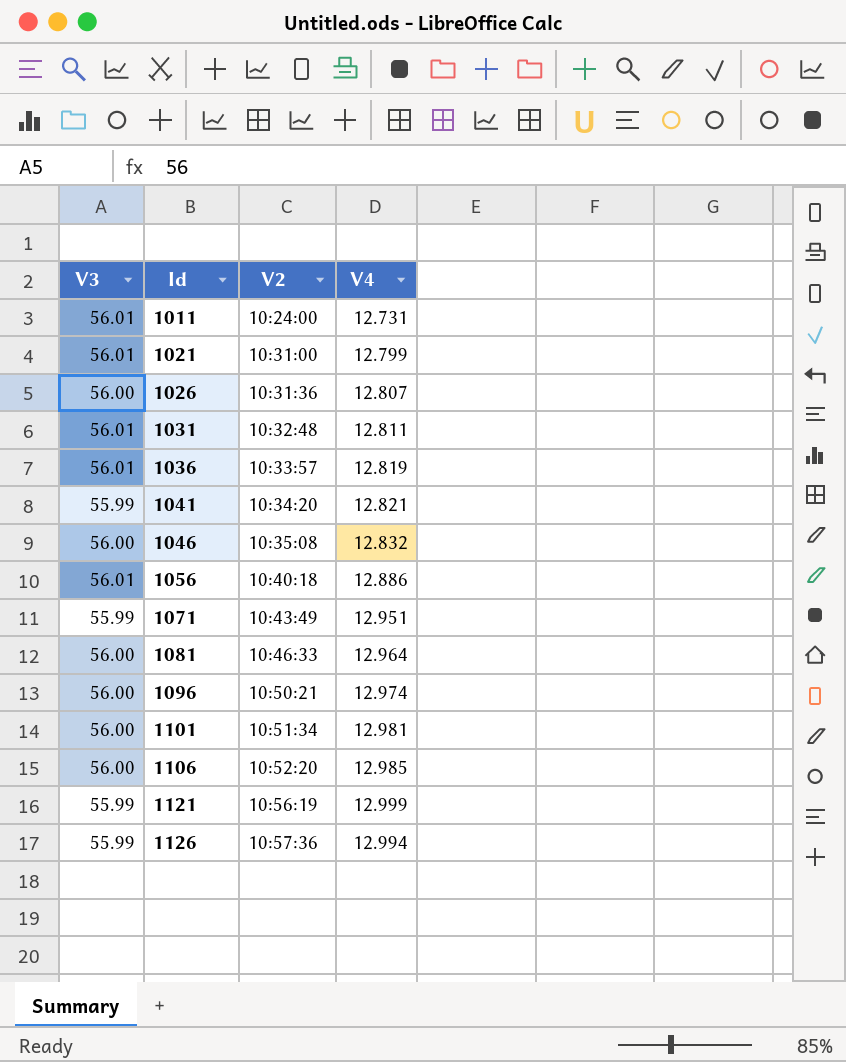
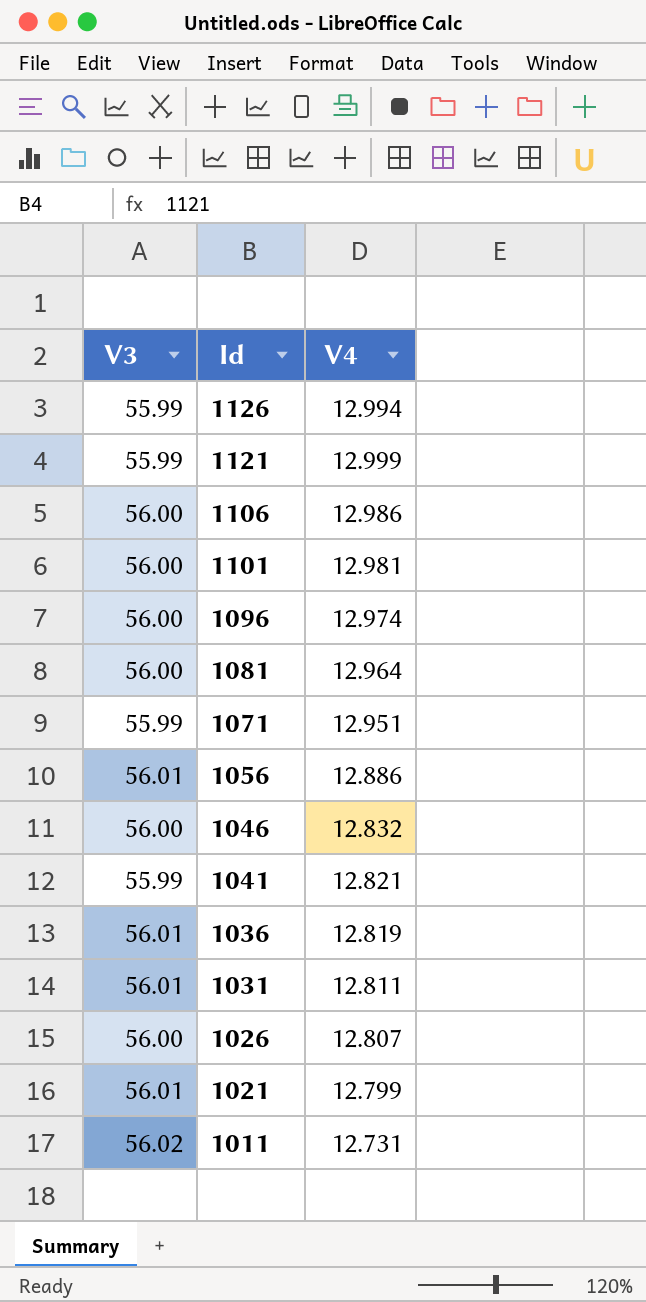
row order: Id ascending -> Id descending
column V2 | position: 3 -> none
1106 | V4: 12.985 -> 12.986
1011 | V3: 56.01 -> 56.02

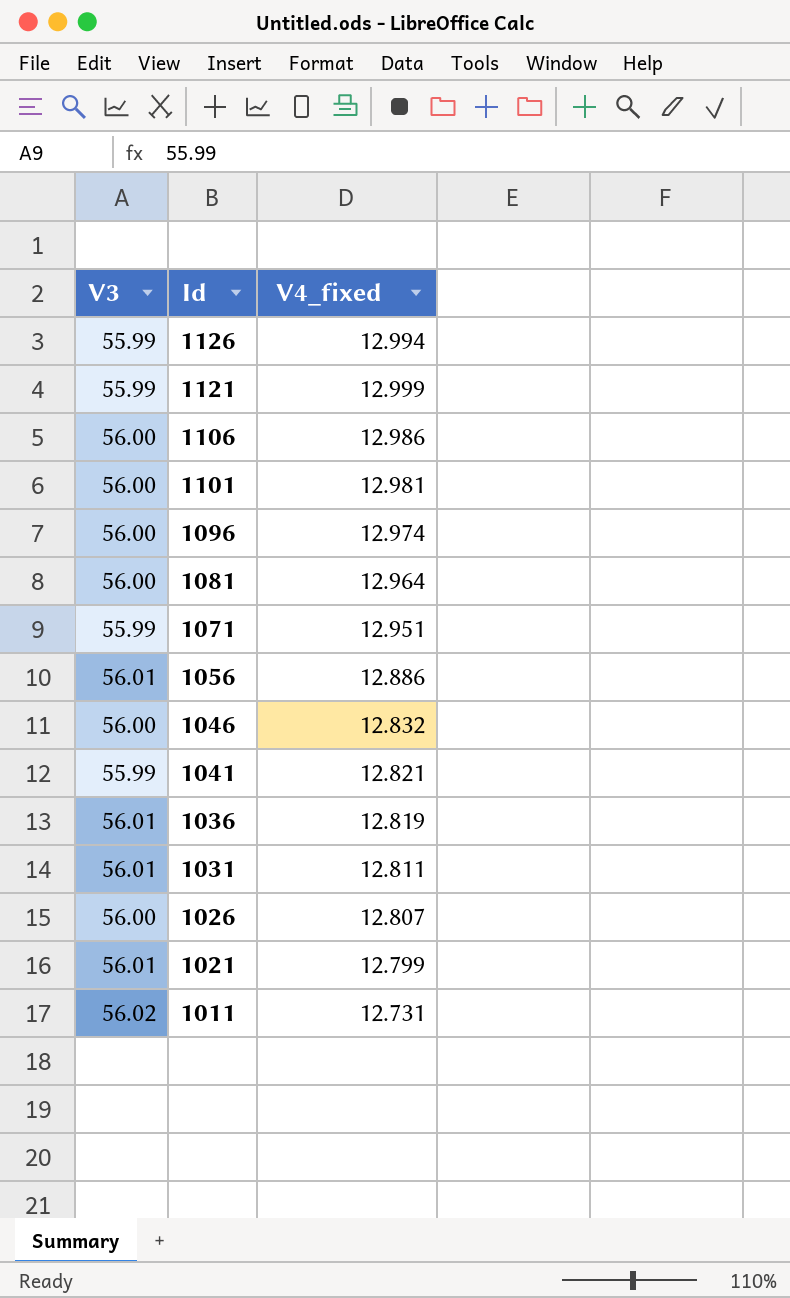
column name: V4 -> V4_fixed

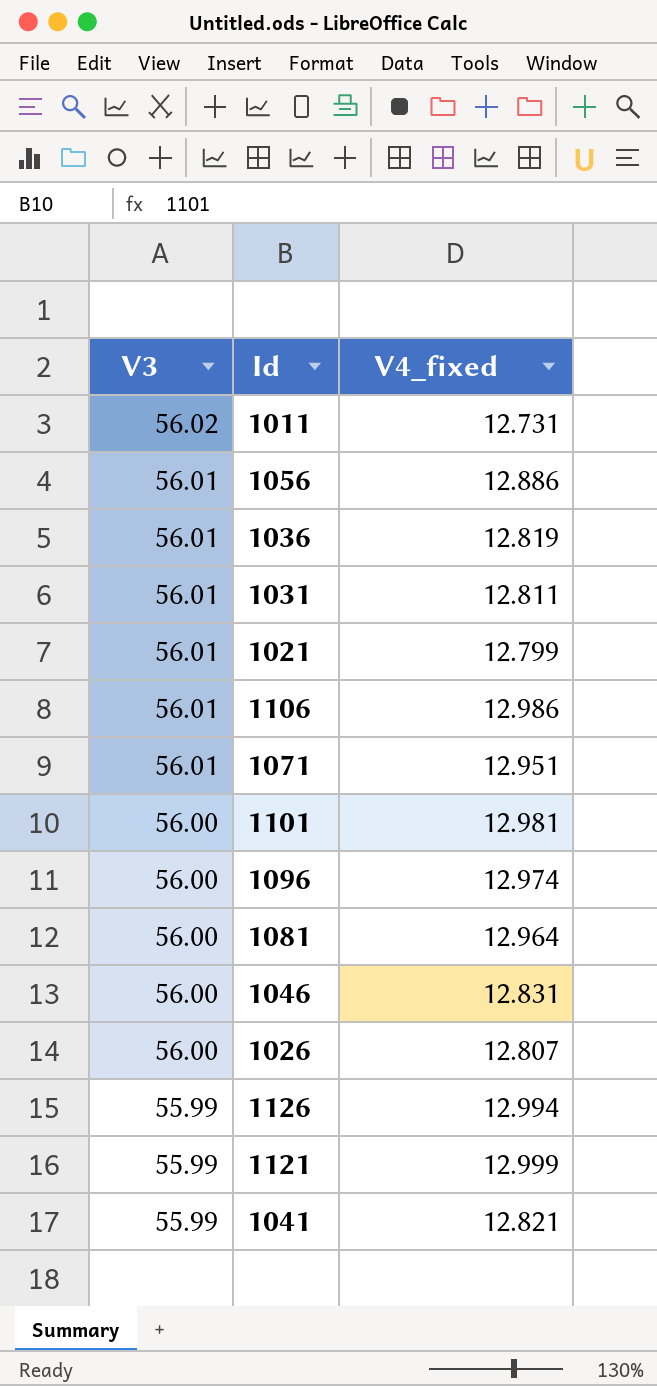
row order: Id descending -> V3 descending
1106 | V3: 56.00 -> 56.01
1071 | V3: 55.99 -> 56.01
1046 | V4_fixed: 12.832 -> 12.831

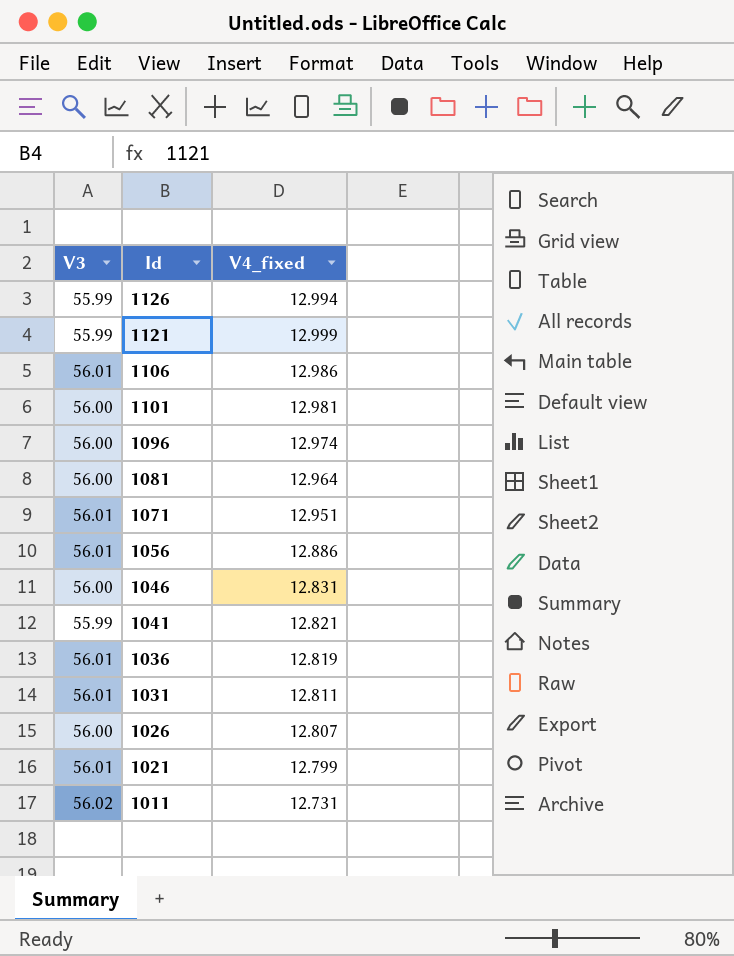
row order: V3 descending -> Id descending

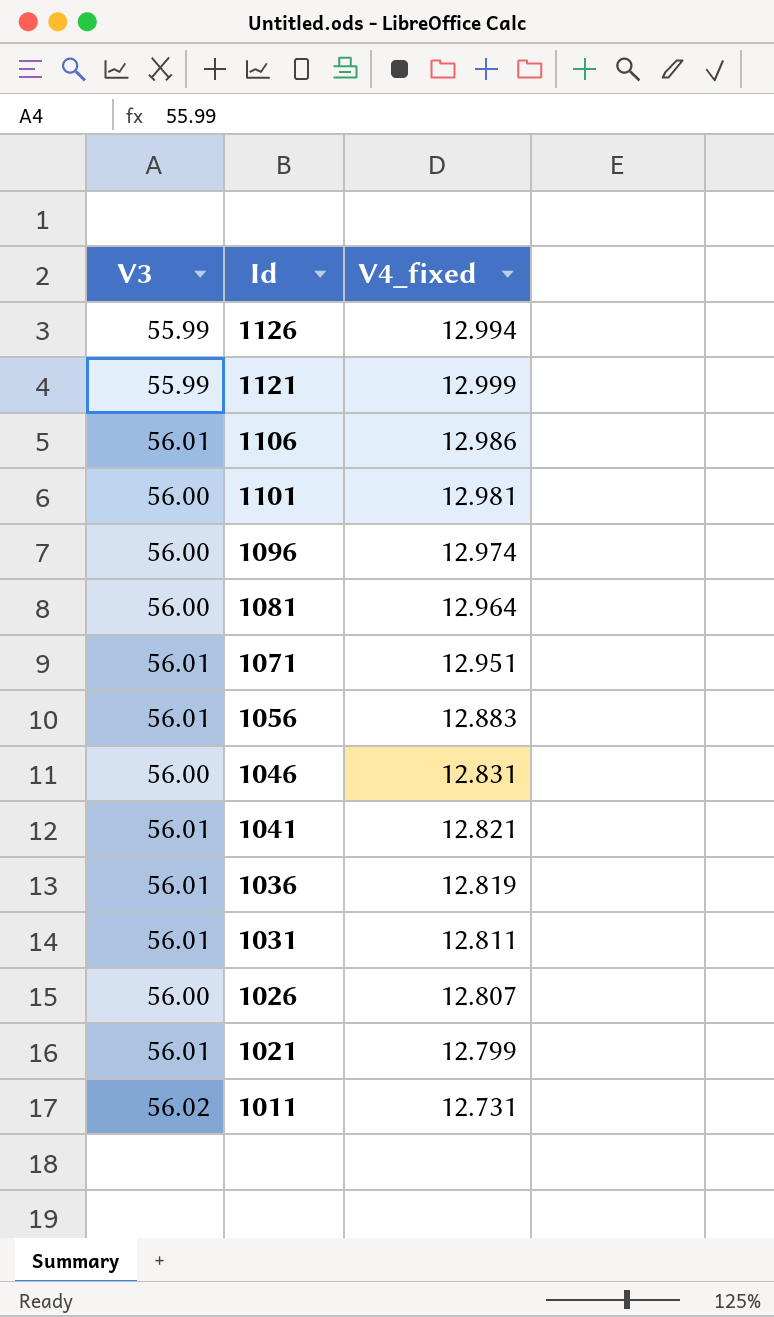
1056 | V4_fixed: 12.886 -> 12.883
1041 | V3: 55.99 -> 56.01

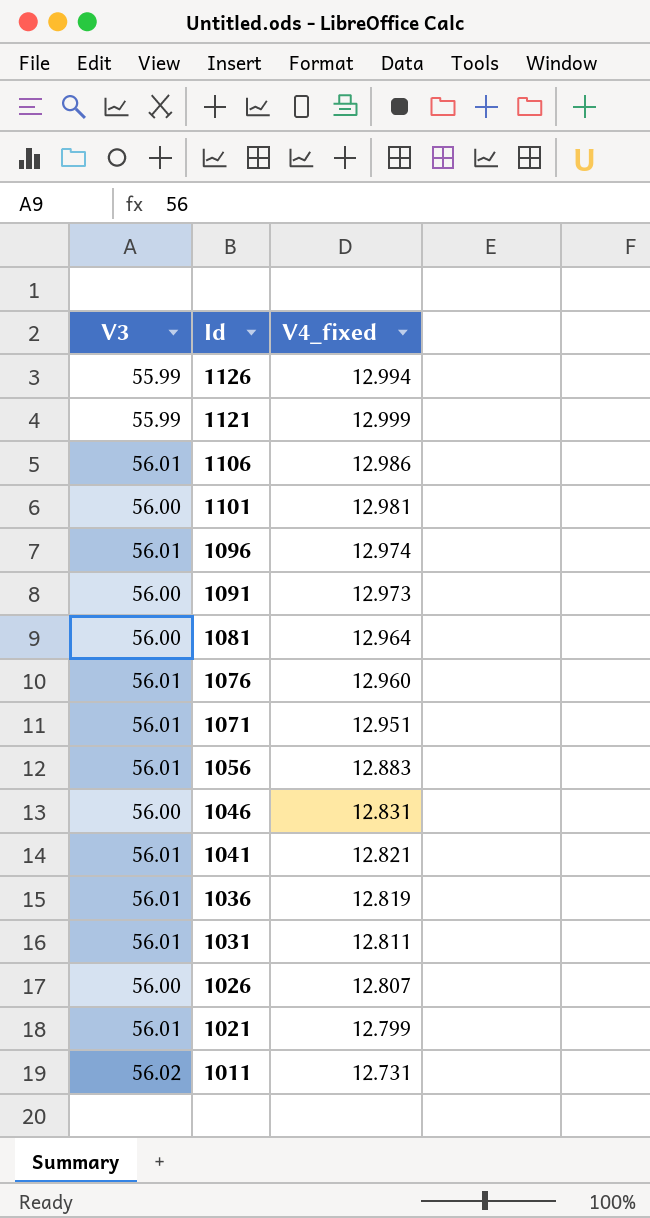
1096 | V3: 56.00 -> 56.01
row 1091: none -> 56.00 | 12.973
row 1076: none -> 56.01 | 12.960

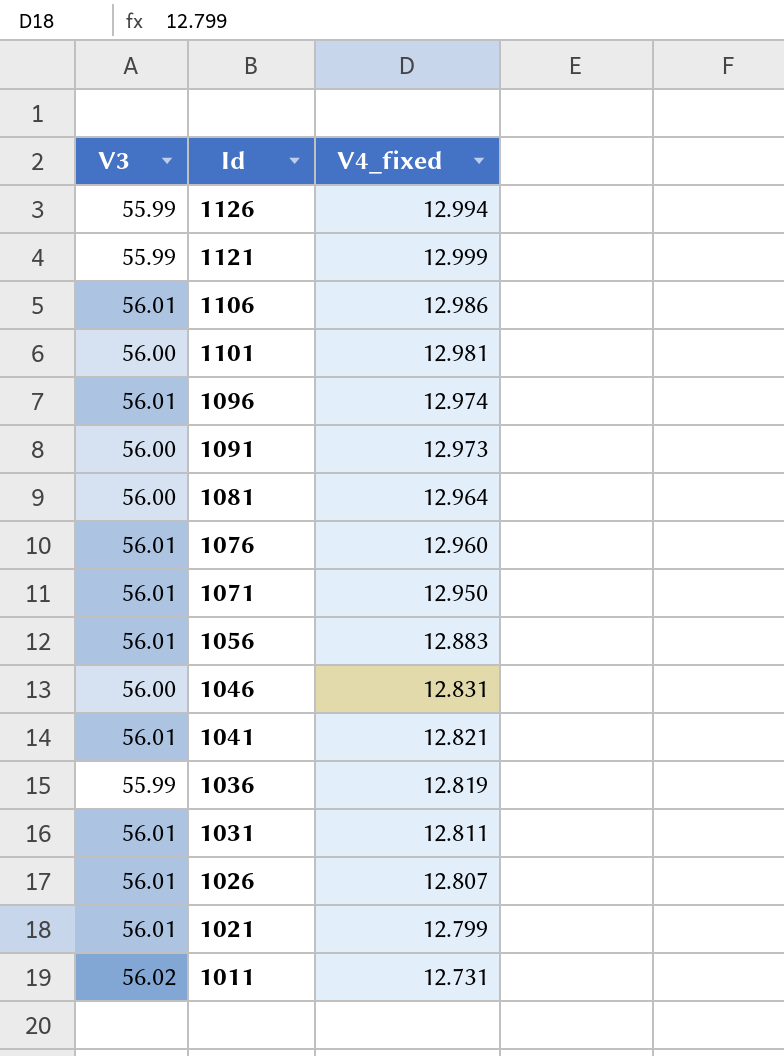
1071 | V4_fixed: 12.951 -> 12.950
1036 | V3: 56.01 -> 55.99
1026 | V3: 56.00 -> 56.01

